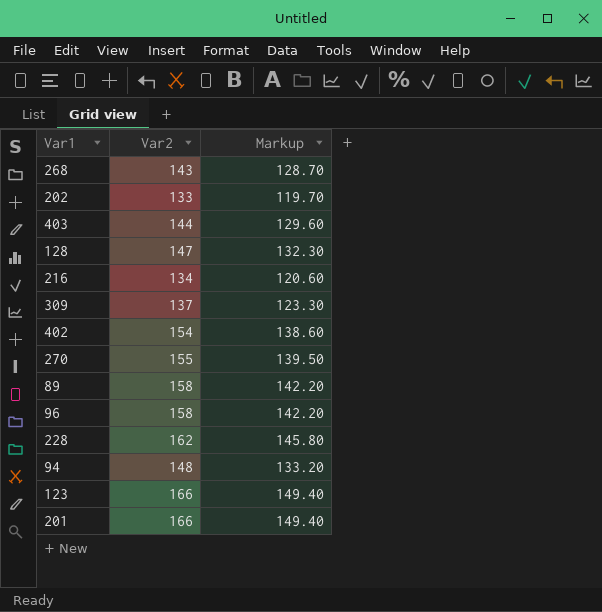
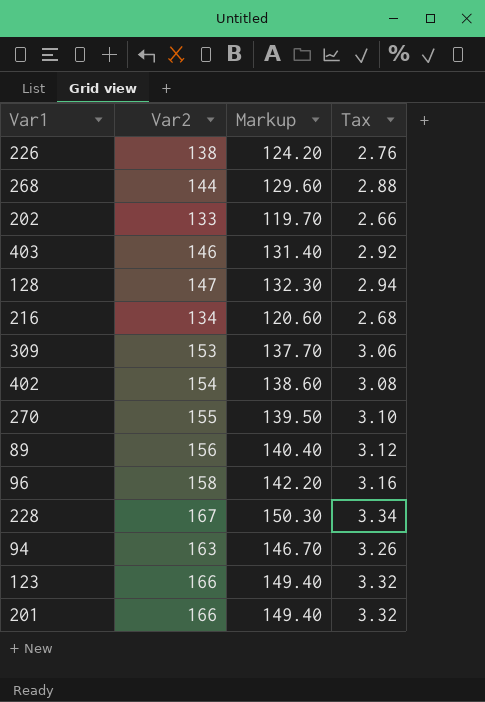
column Tax | formula: none -> [Var2] * 0.02
row 226: none -> 138 | 124.20 | 2.76
268 | Var2: 143 -> 144
268 | Markup: 128.70 -> 129.60
403 | Var2: 144 -> 146
403 | Markup: 129.60 -> 131.40
309 | Var2: 137 -> 153
309 | Markup: 123.30 -> 137.70
89 | Var2: 158 -> 156
89 | Markup: 142.20 -> 140.40
228 | Var2: 162 -> 167
228 | Markup: 145.80 -> 150.30
94 | Var2: 148 -> 163
94 | Markup: 133.20 -> 146.70

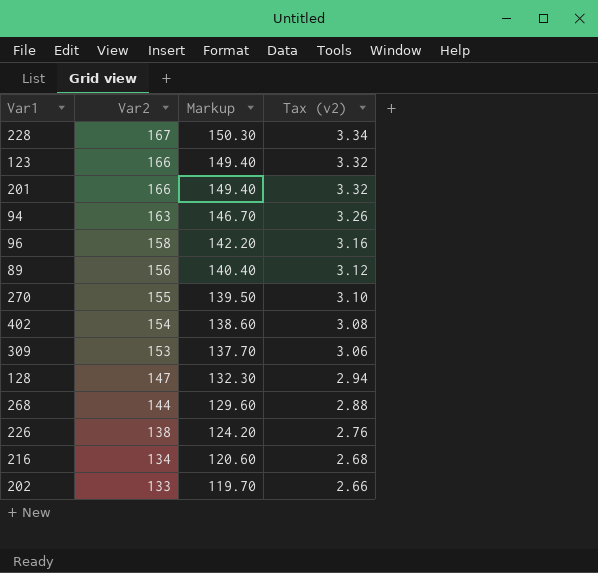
row order: none -> Var2 descending
column name: Tax -> Tax (v2)
row 403: 146 | 131.40 | 2.92 -> none

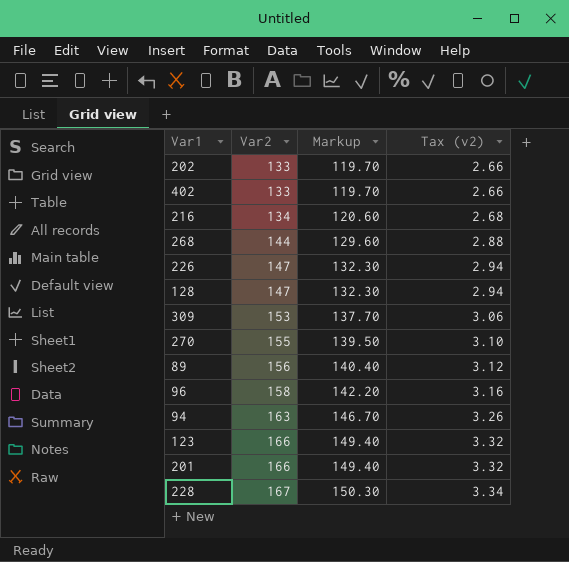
row order: Var2 descending -> Var2 ascending
402 | Var2: 154 -> 133
402 | Markup: 138.60 -> 119.70
402 | Tax (v2): 3.08 -> 2.66
226 | Var2: 138 -> 147
226 | Markup: 124.20 -> 132.30
226 | Tax (v2): 2.76 -> 2.94

